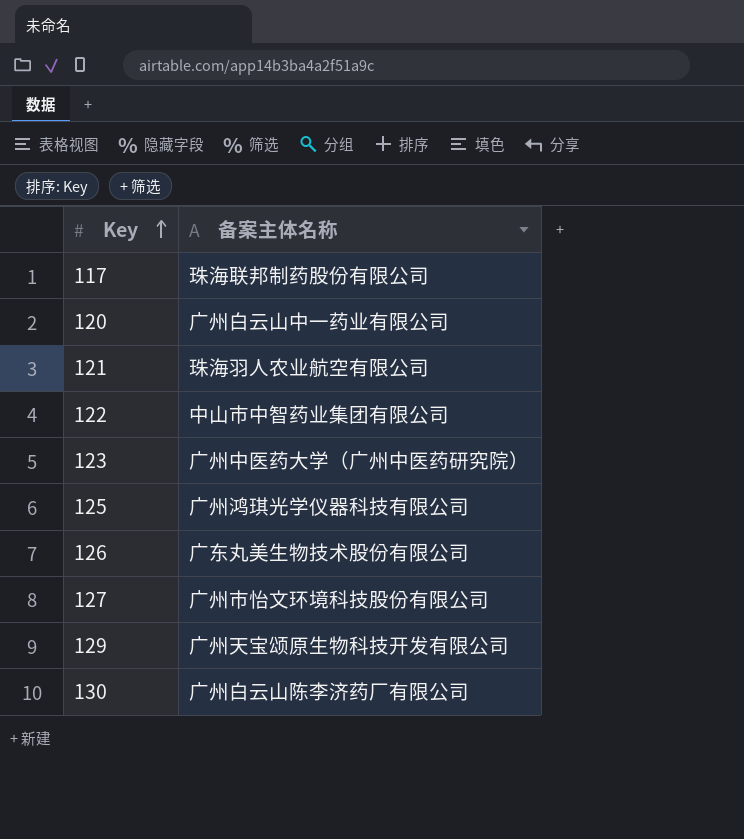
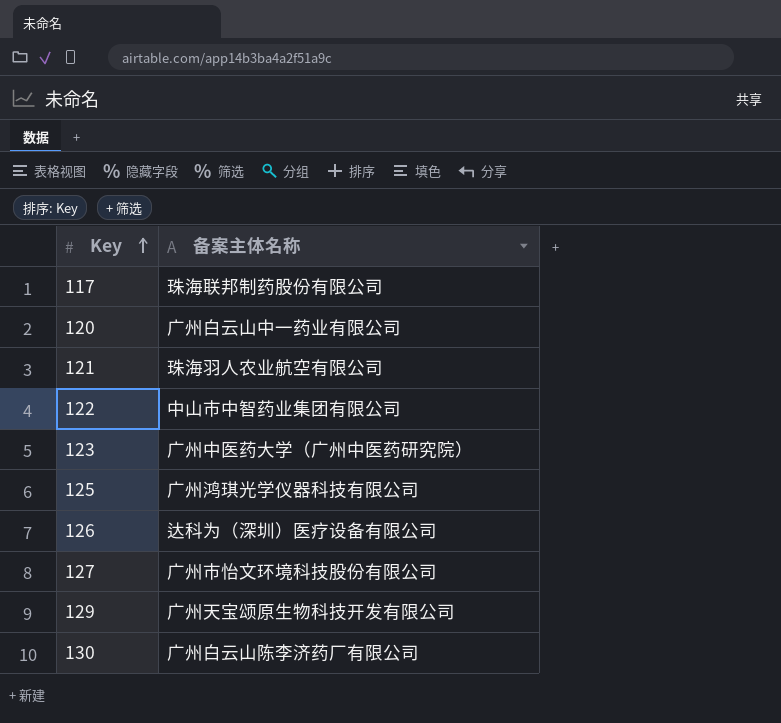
126 | 备案主体名称: 广东丸美生物技术股份有限公司 -> 达科为（深圳）医疗设备有限公司

